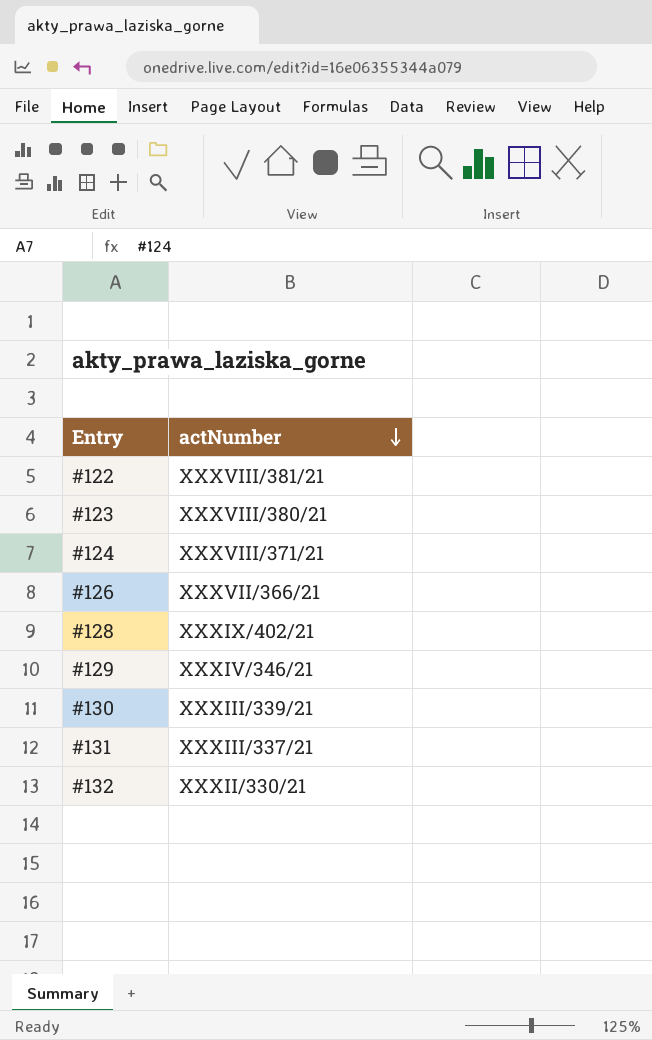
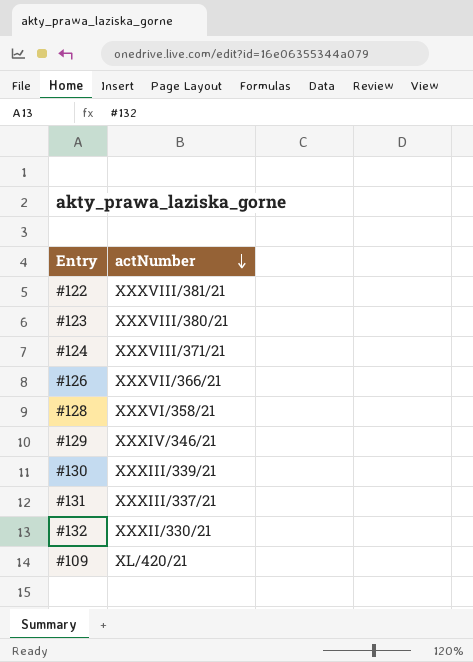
#128 | actNumber: XXXIX/402/21 -> XXXVI/358/21
row #109: none -> XL/420/21

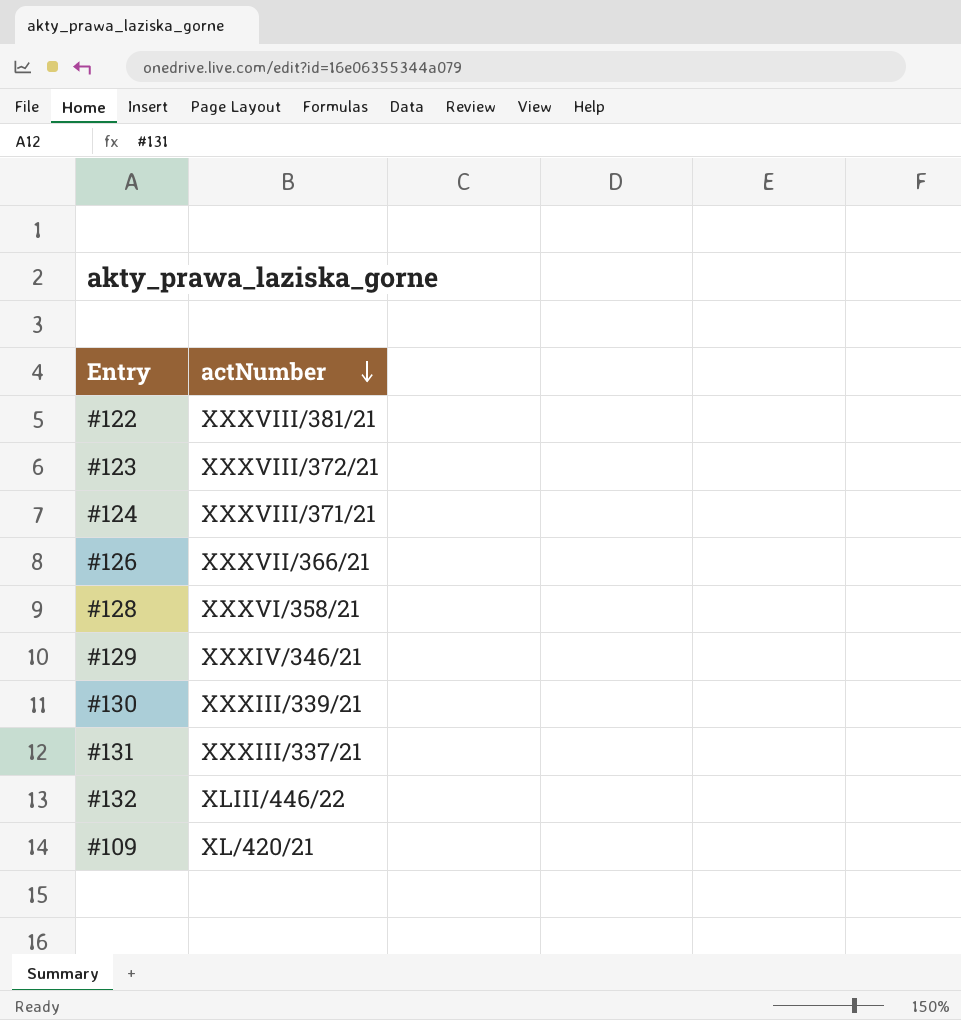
#123 | actNumber: XXXVIII/380/21 -> XXXVIII/372/21
#132 | actNumber: XXXII/330/21 -> XLIII/446/22

